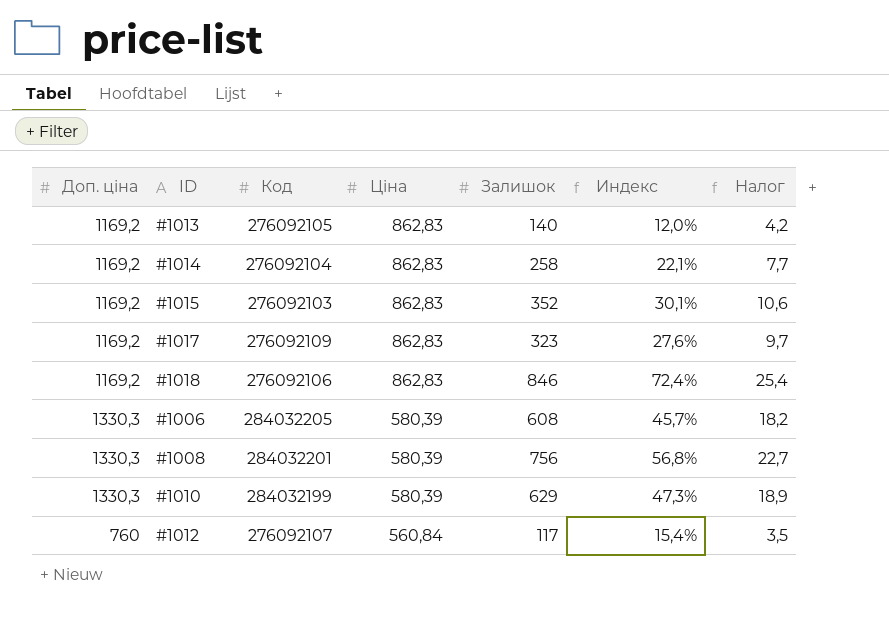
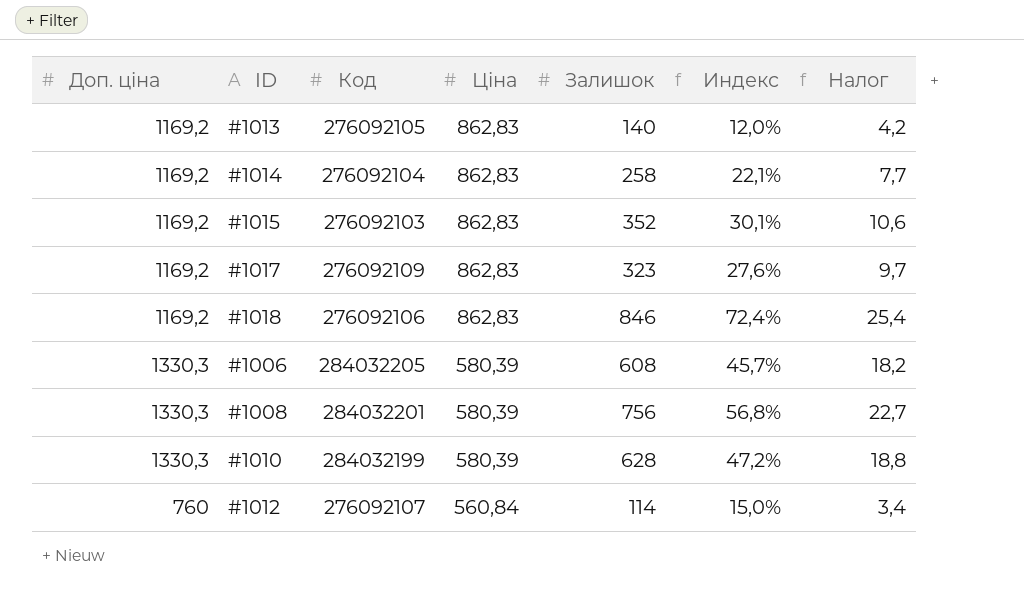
#1010 | Залишок: 629 -> 628
#1010 | Индекс: 47,3% -> 47,2%
#1010 | Налог: 18,9 -> 18,8
#1012 | Залишок: 117 -> 114
#1012 | Индекс: 15,4% -> 15,0%
#1012 | Налог: 3,5 -> 3,4

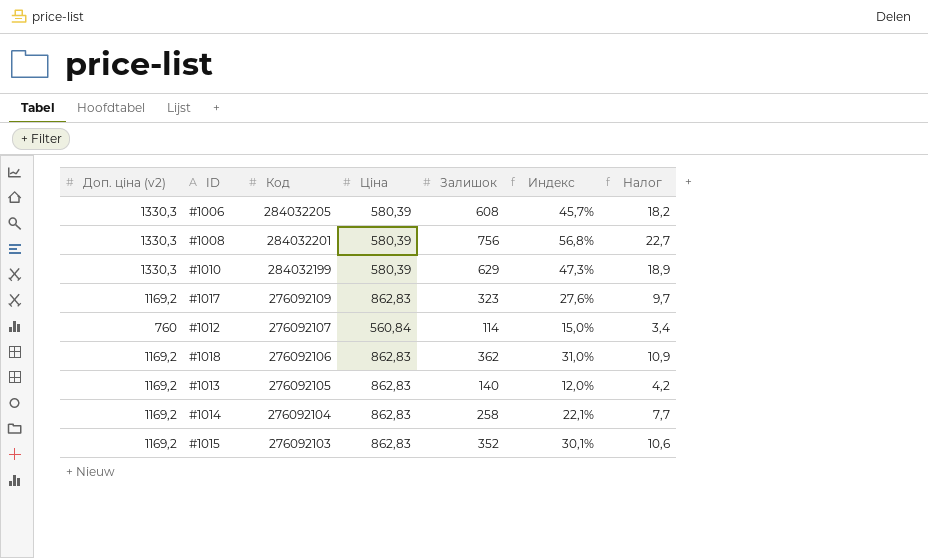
row order: Ціна descending -> Код descending
column name: Доп. ціна -> Доп. ціна (v2)
#1010 | Залишок: 628 -> 629
#1010 | Индекс: 47,2% -> 47,3%
#1010 | Налог: 18,8 -> 18,9
#1018 | Залишок: 846 -> 362
#1018 | Индекс: 72,4% -> 31,0%
#1018 | Налог: 25,4 -> 10,9

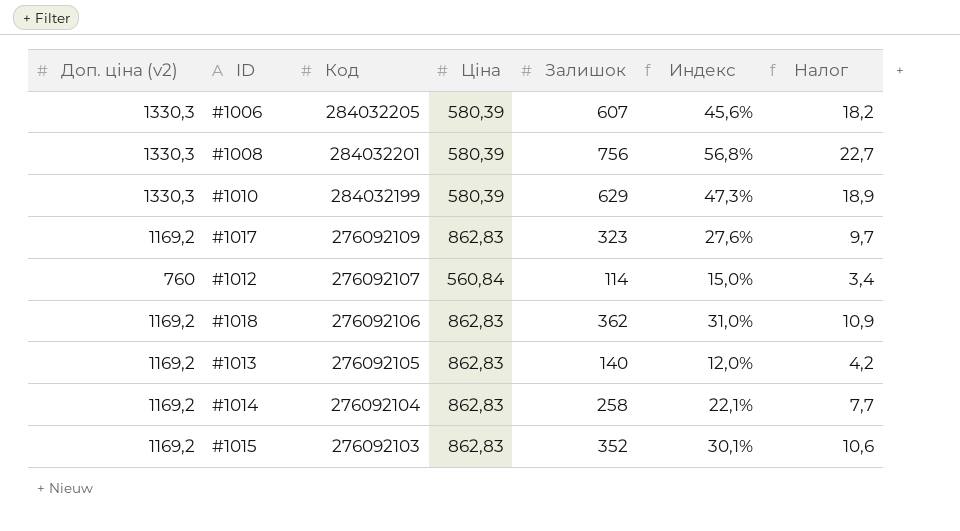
#1006 | Залишок: 608 -> 607
#1006 | Индекс: 45,7% -> 45,6%

